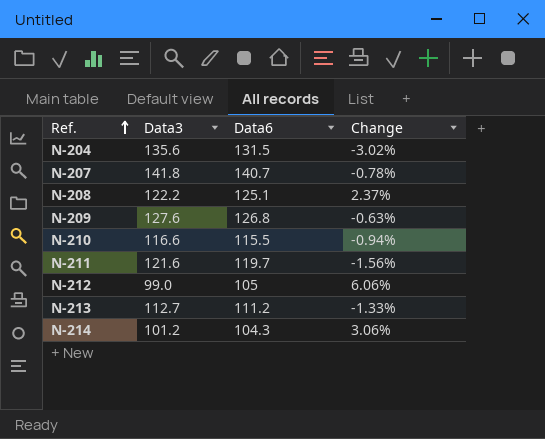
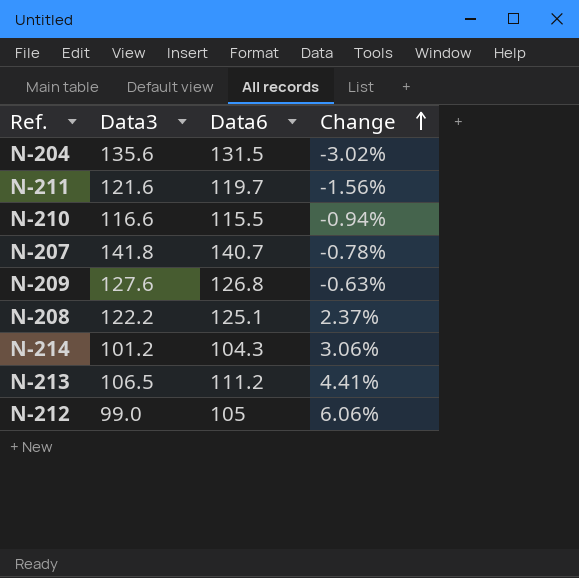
row order: Ref. ascending -> Change ascending
N-213 | Data3: 112.7 -> 106.5
N-213 | Change: -1.33% -> 4.41%

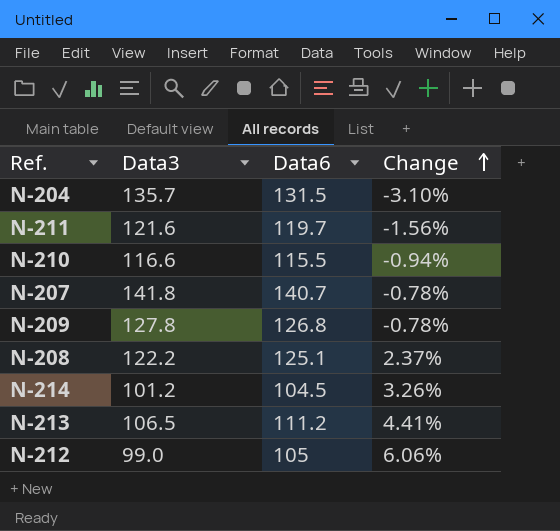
N-204 | Data3: 135.6 -> 135.7
N-204 | Change: -3.02% -> -3.10%
N-209 | Data3: 127.6 -> 127.8
N-209 | Change: -0.63% -> -0.78%
N-214 | Data6: 104.3 -> 104.5
N-214 | Change: 3.06% -> 3.26%

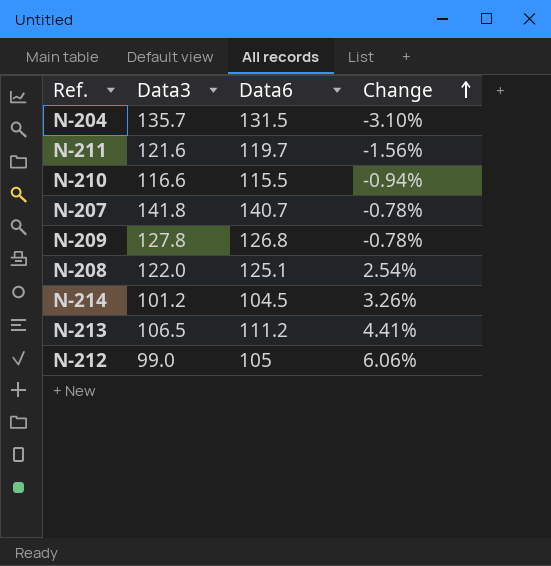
N-208 | Data3: 122.2 -> 122.0
N-208 | Change: 2.37% -> 2.54%

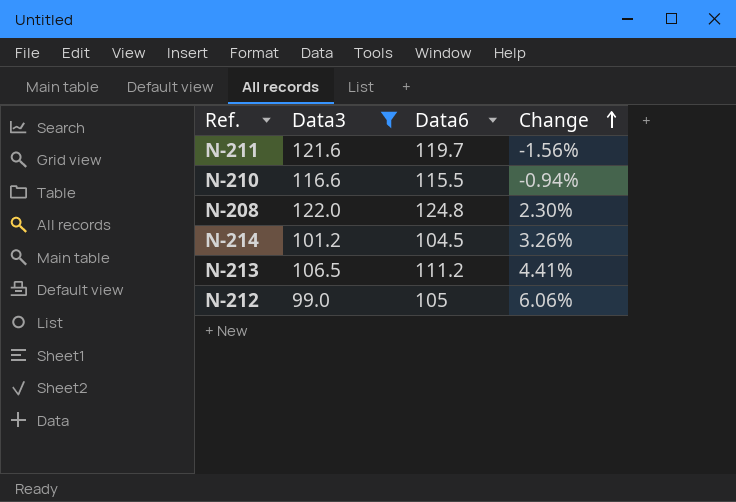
filter: none -> Data3 <= 122.0
N-208 | Data6: 125.1 -> 124.8
N-208 | Change: 2.54% -> 2.30%

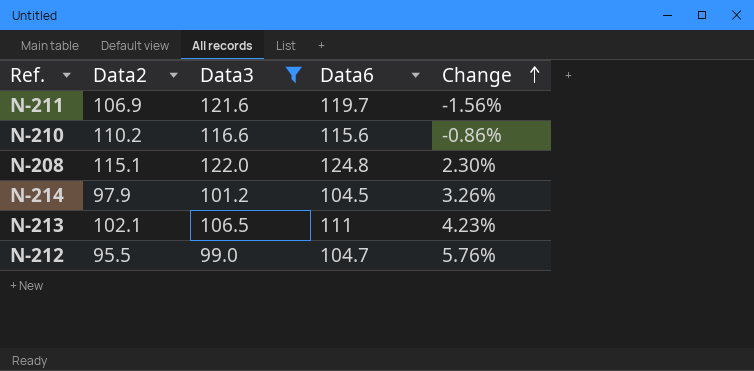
column Data2 | position: none -> 2
N-210 | Data6: 115.5 -> 115.6
N-210 | Change: -0.94% -> -0.86%
N-213 | Data6: 111.2 -> 111
N-213 | Change: 4.41% -> 4.23%
N-212 | Data6: 105 -> 104.7
N-212 | Change: 6.06% -> 5.76%

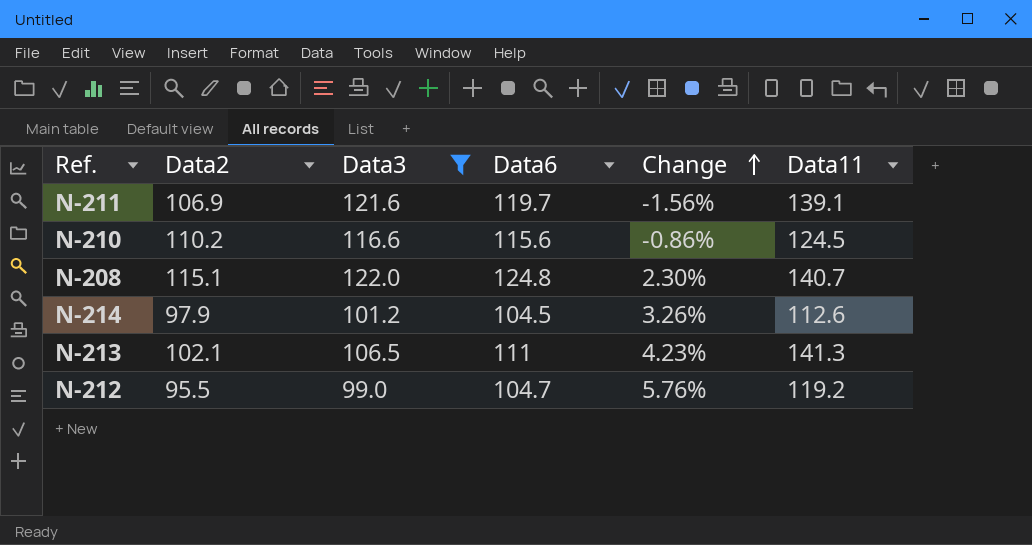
column Data11 | position: none -> 6

